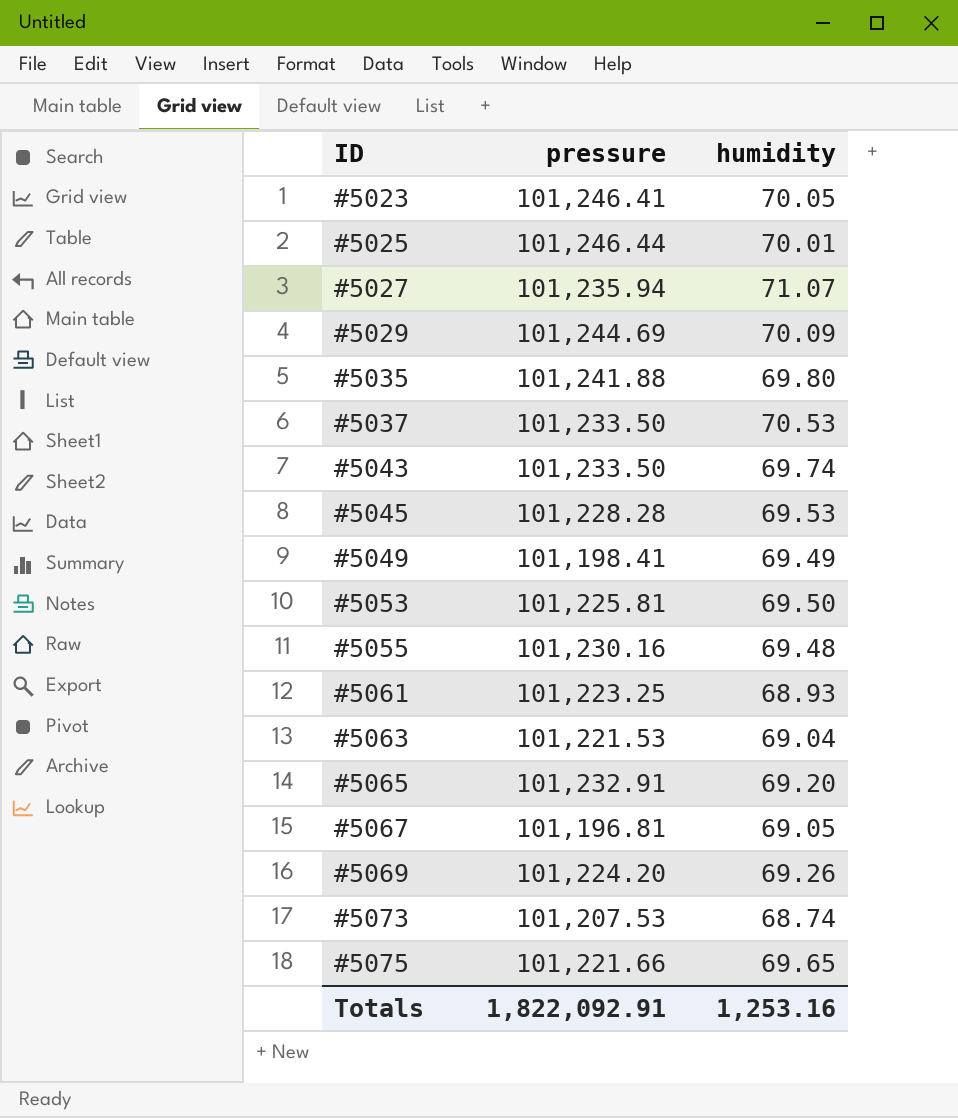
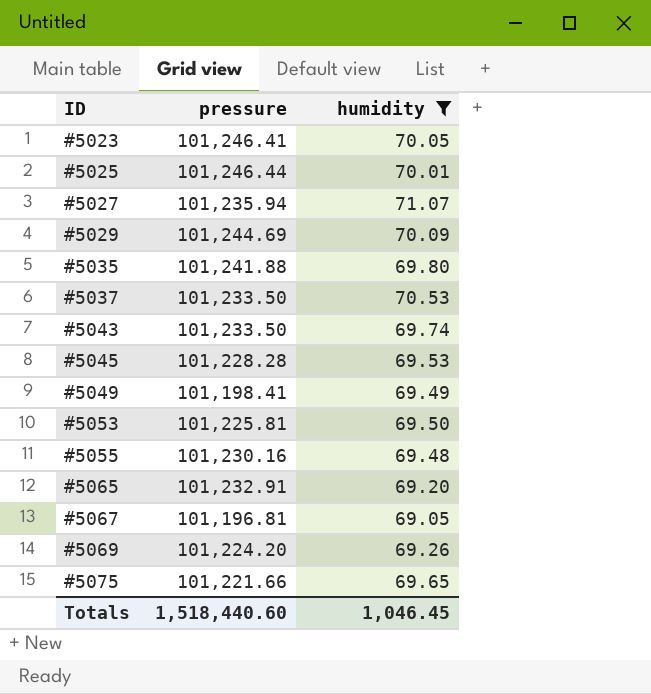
filter: none -> humidity >= 69.05
Totals | pressure: 1,822,092.91 -> 1,518,440.60
Totals | humidity: 1,253.16 -> 1,046.45

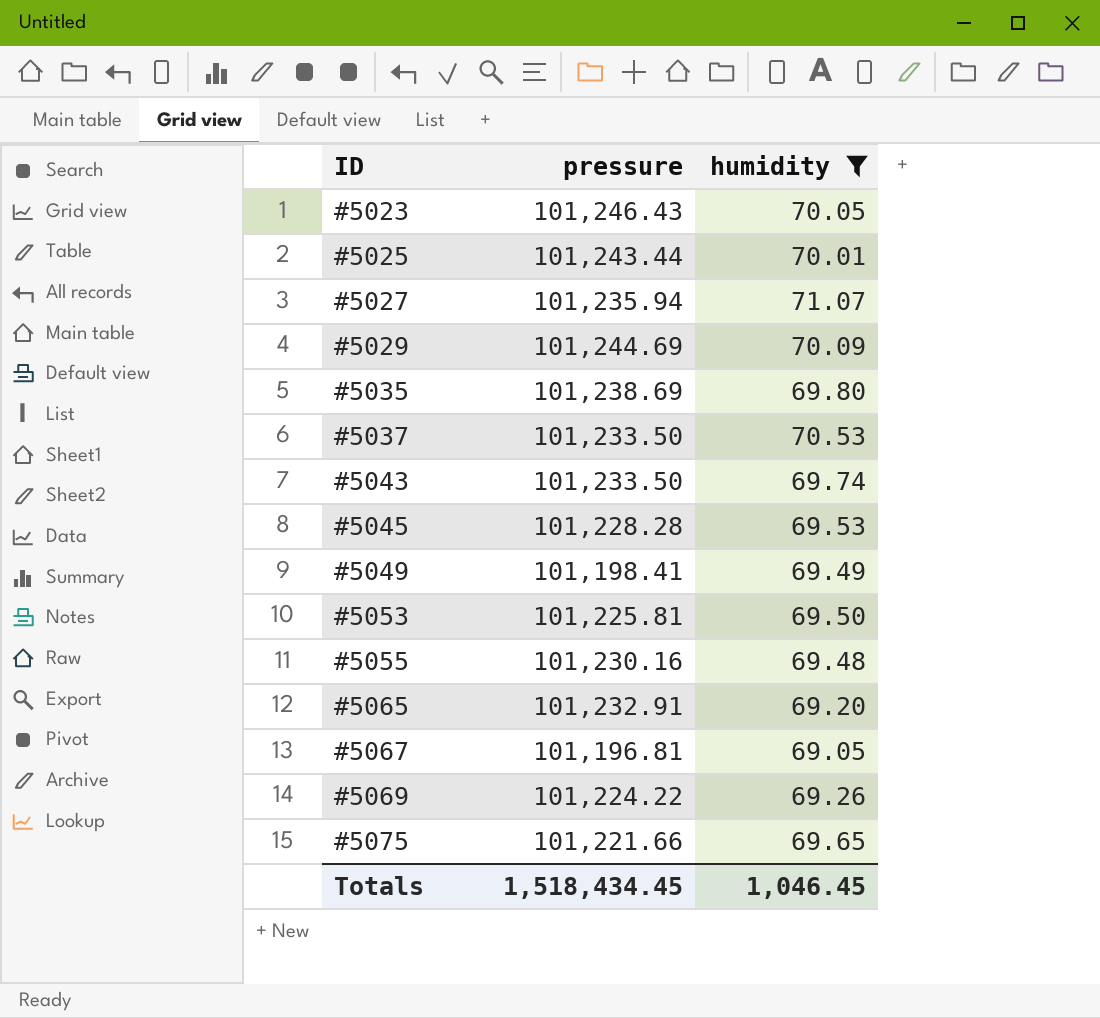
#5023 | pressure: 101,246.41 -> 101,246.43
#5025 | pressure: 101,246.44 -> 101,243.44
#5035 | pressure: 101,241.88 -> 101,238.69
#5069 | pressure: 101,224.20 -> 101,224.22
Totals | pressure: 1,518,440.60 -> 1,518,434.45

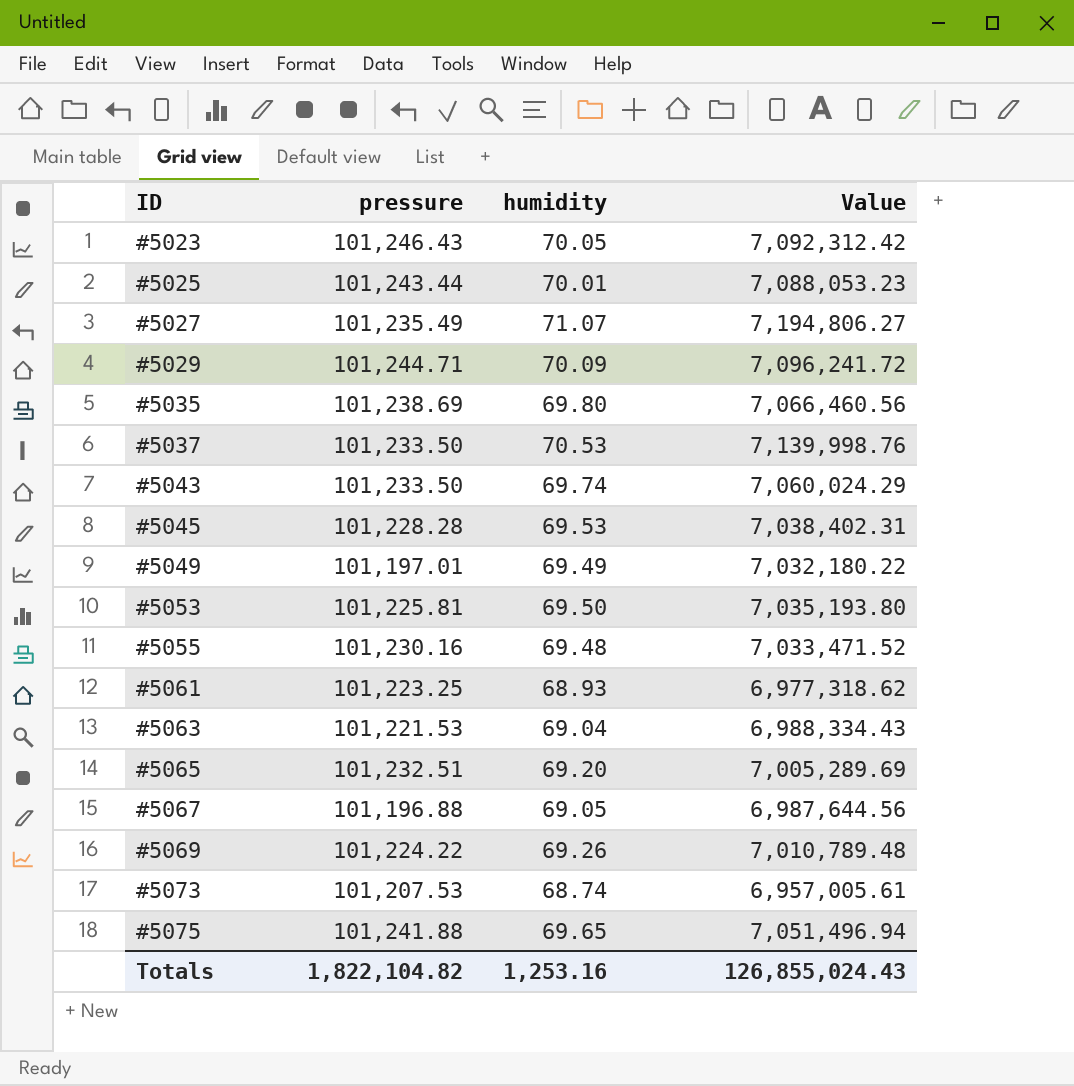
filter: humidity >= 69.05 -> none
column Value | formula: none -> [pressure] * [humidity]
#5027 | pressure: 101,235.94 -> 101,235.49
#5029 | pressure: 101,244.69 -> 101,244.71
#5049 | pressure: 101,198.41 -> 101,197.01
#5065 | pressure: 101,232.91 -> 101,232.51
#5067 | pressure: 101,196.81 -> 101,196.88
#5075 | pressure: 101,221.66 -> 101,241.88
Totals | pressure: 1,518,434.45 -> 1,822,104.82
Totals | humidity: 1,046.45 -> 1,253.16

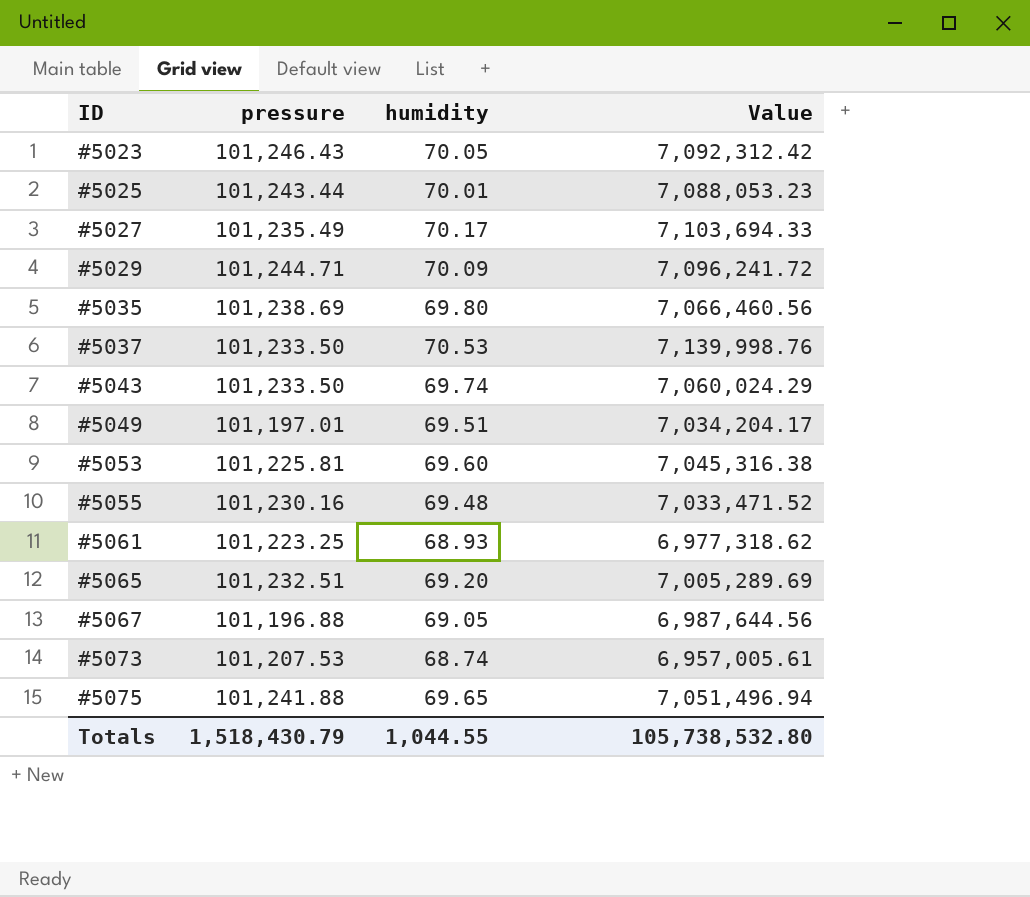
row #5045: 101,228.28 | 69.53 | 7,038,402.31 -> none
row #5063: 101,221.53 | 69.04 | 6,988,334.43 -> none
row #5069: 101,224.22 | 69.26 | 7,010,789.48 -> none
#5027 | humidity: 71.07 -> 70.17
#5027 | Value: 7,194,806.27 -> 7,103,694.33
#5049 | humidity: 69.49 -> 69.51
#5049 | Value: 7,032,180.22 -> 7,034,204.17
#5053 | humidity: 69.50 -> 69.60
#5053 | Value: 7,035,193.80 -> 7,045,316.38
Totals | pressure: 1,822,104.82 -> 1,518,430.79
Totals | humidity: 1,253.16 -> 1,044.55
Totals | Value: 126,855,024.43 -> 105,738,532.80

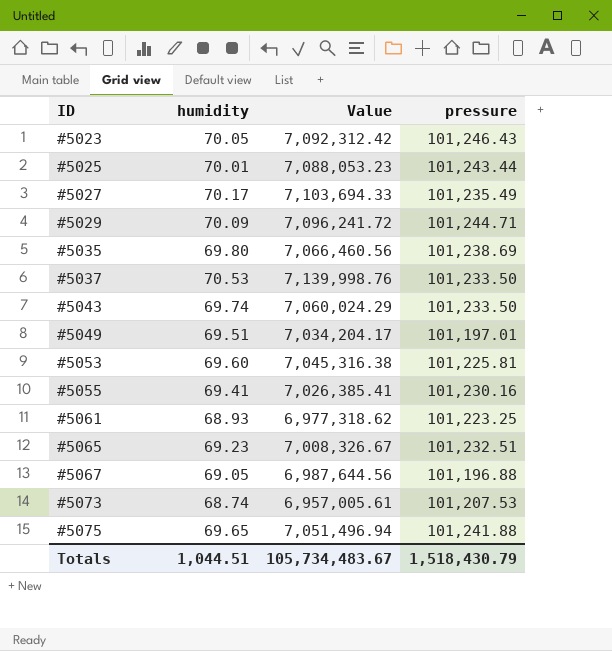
column pressure | position: 2 -> 4
#5055 | humidity: 69.48 -> 69.41
#5055 | Value: 7,033,471.52 -> 7,026,385.41
#5065 | humidity: 69.20 -> 69.23
#5065 | Value: 7,005,289.69 -> 7,008,326.67
Totals | humidity: 1,044.55 -> 1,044.51
Totals | Value: 105,738,532.80 -> 105,734,483.67

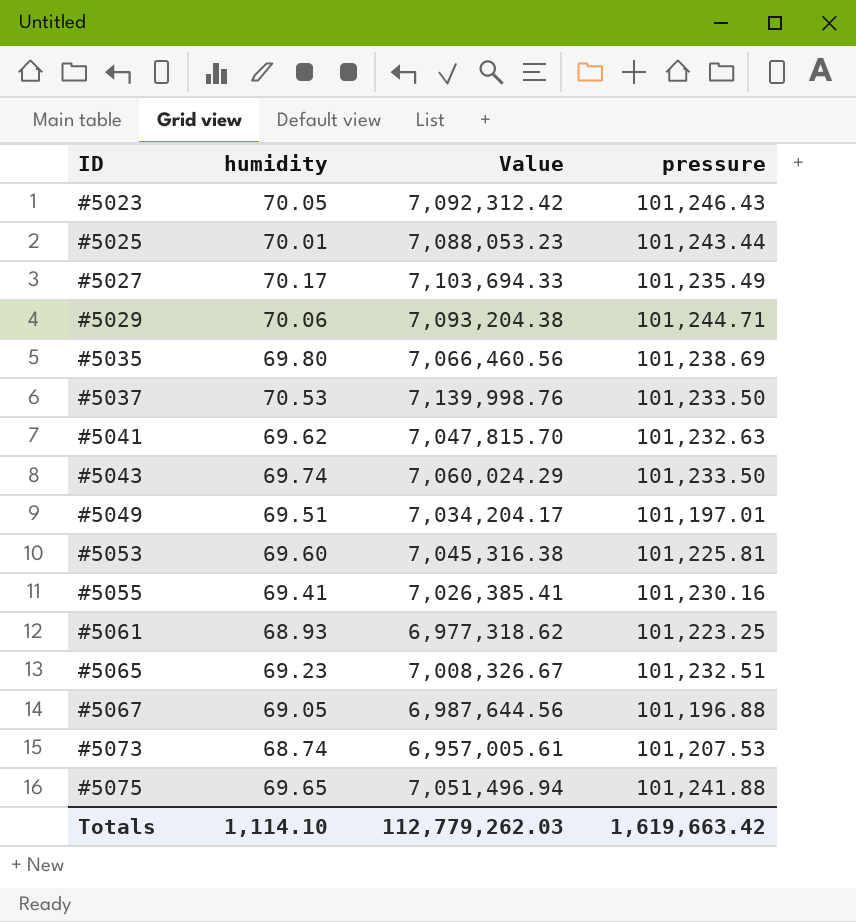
#5029 | humidity: 70.09 -> 70.06
#5029 | Value: 7,096,241.72 -> 7,093,204.38
row #5041: none -> 69.62 | 7,047,815.70 | 101,232.63
Totals | humidity: 1,044.51 -> 1,114.10
Totals | Value: 105,734,483.67 -> 112,779,262.03
Totals | pressure: 1,518,430.79 -> 1,619,663.42

